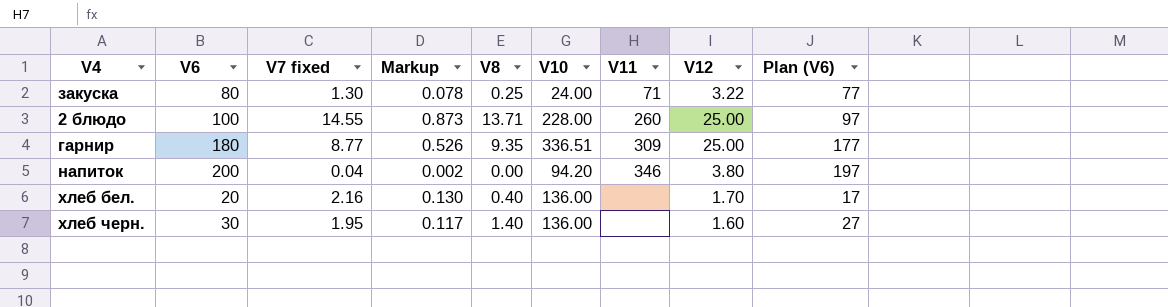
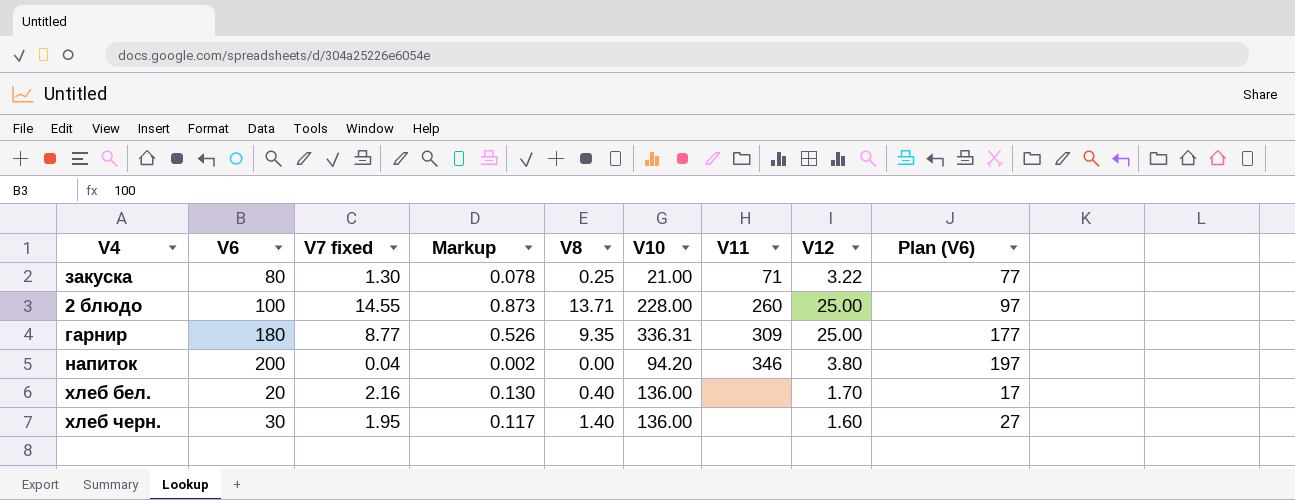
закуска | V10: 24.00 -> 21.00
гарнир | V10: 336.51 -> 336.31

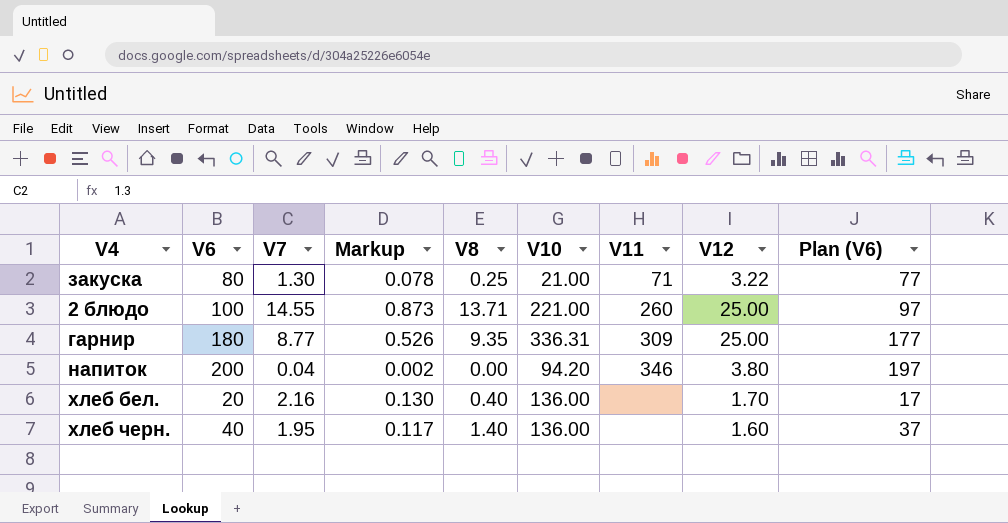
column name: V7 fixed -> V7
2 блюдо | V10: 228.00 -> 221.00
хлеб черн. | V6: 30 -> 40
хлеб черн. | Plan (V6): 27 -> 37

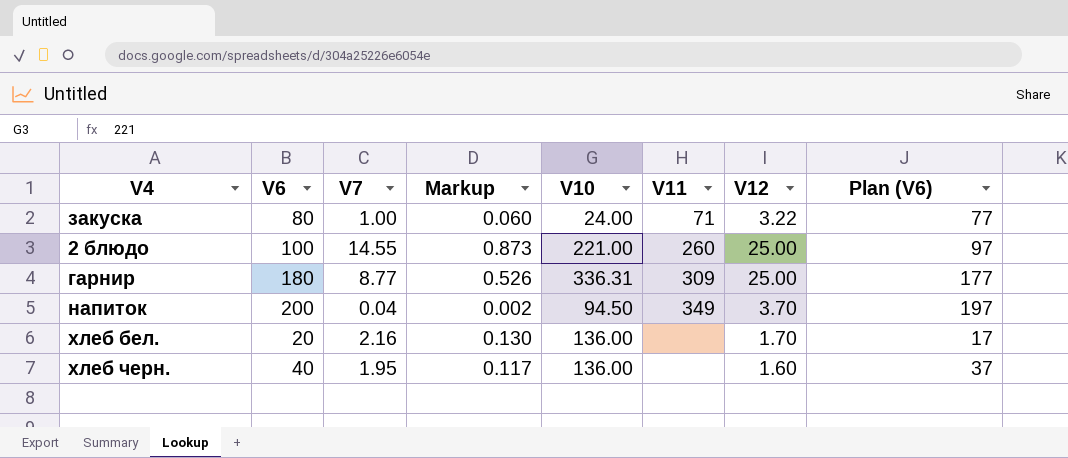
column V8 | position: 5 -> none
закуска | V7: 1.30 -> 1.00
закуска | Markup: 0.078 -> 0.060
закуска | V10: 21.00 -> 24.00
напиток | V10: 94.20 -> 94.50
напиток | V11: 346 -> 349
напиток | V12: 3.80 -> 3.70

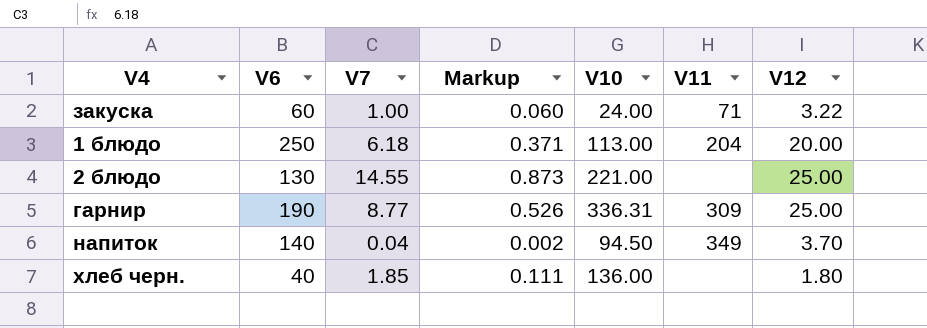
column Plan (V6) | formula: [V6] - 3 -> none
row хлеб бел.: 20 | 2.16 | 0.130 | 136.00 | none | 1.70 | 17 -> none
закуска | V6: 80 -> 60
row 1 блюдо: none -> 250 | 6.18 | 0.371 | 113.00 | 204 | 20.00
2 блюдо | V6: 100 -> 130
2 блюдо | V11: 260 -> none
гарнир | V6: 180 -> 190
напиток | V6: 200 -> 140
хлеб черн. | V7: 1.95 -> 1.85
хлеб черн. | Markup: 0.117 -> 0.111
хлеб черн. | V12: 1.60 -> 1.80

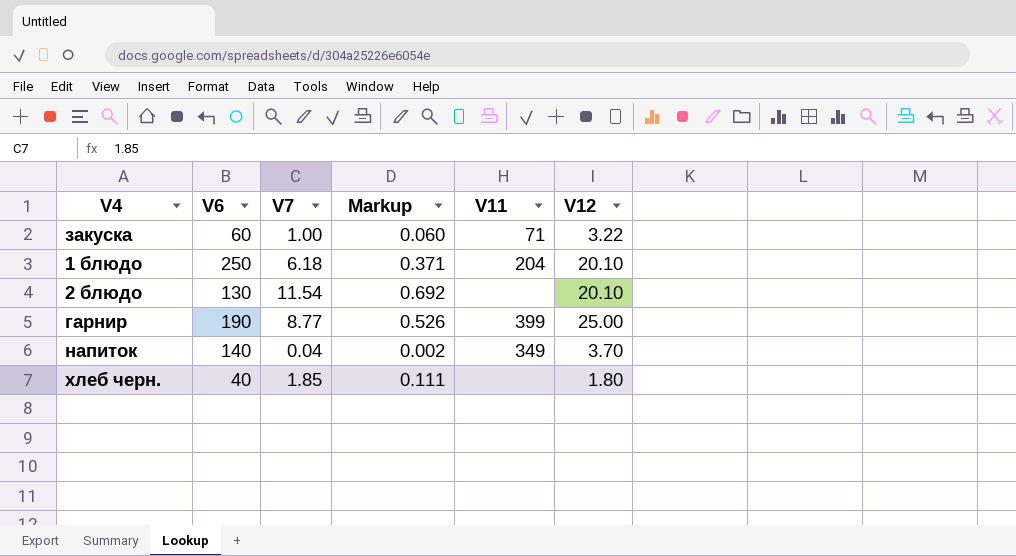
column V10 | position: 5 -> none
1 блюдо | V12: 20.00 -> 20.10
2 блюдо | V7: 14.55 -> 11.54
2 блюдо | Markup: 0.873 -> 0.692
2 блюдо | V12: 25.00 -> 20.10
гарнир | V11: 309 -> 399

